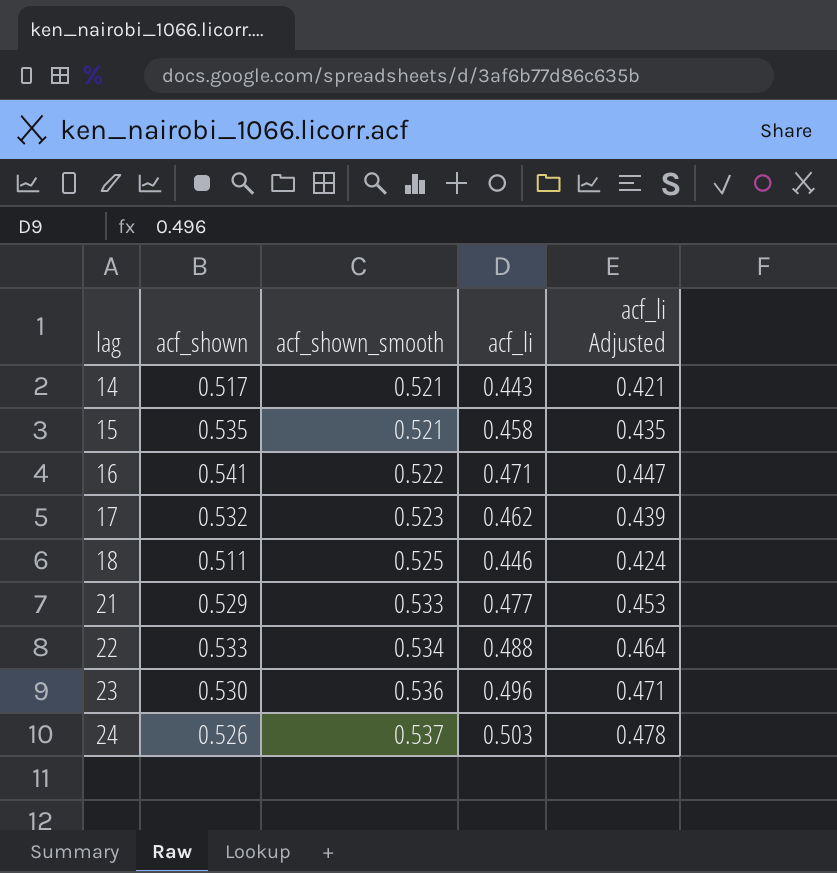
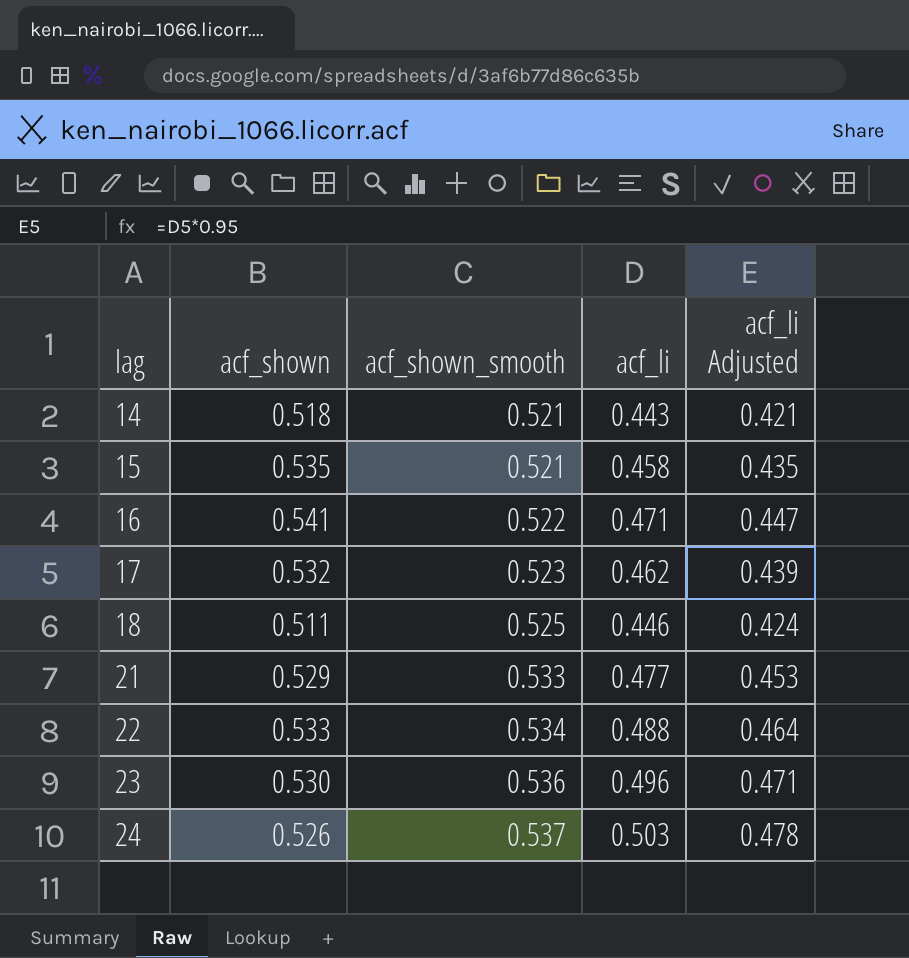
14 | acf_shown: 0.517 -> 0.518

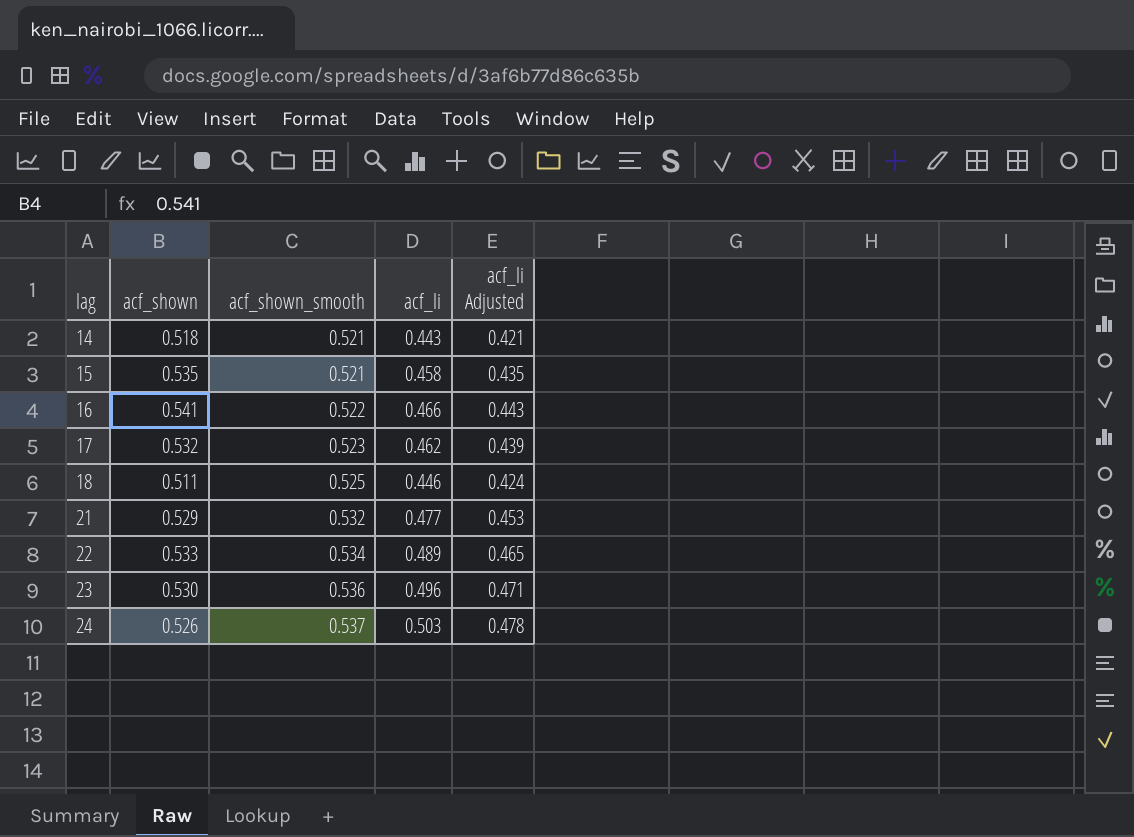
16 | acf_li: 0.471 -> 0.466
16 | acf_li Adjusted: 0.447 -> 0.443
21 | acf_shown_smooth: 0.533 -> 0.532
22 | acf_li: 0.488 -> 0.489
22 | acf_li Adjusted: 0.464 -> 0.465

